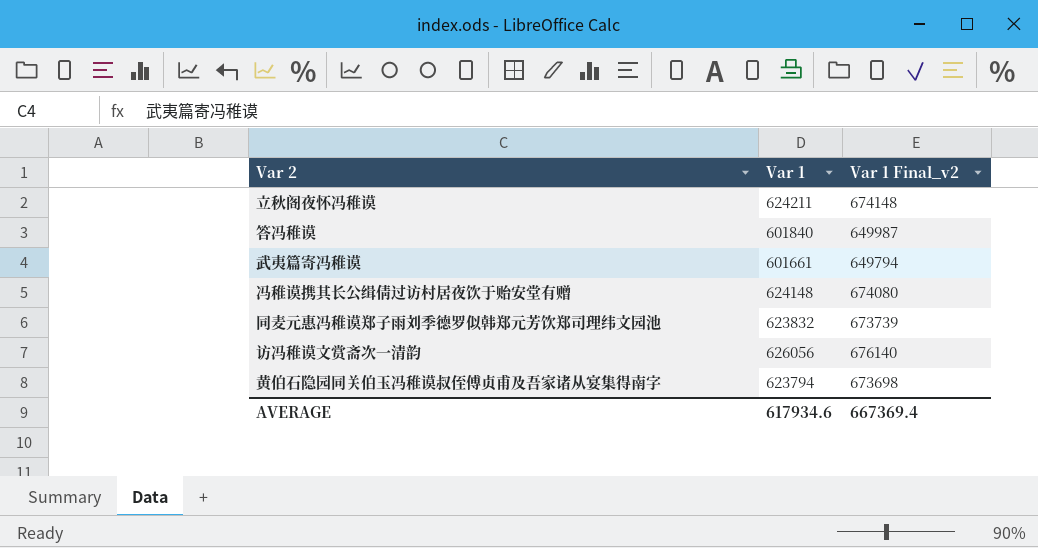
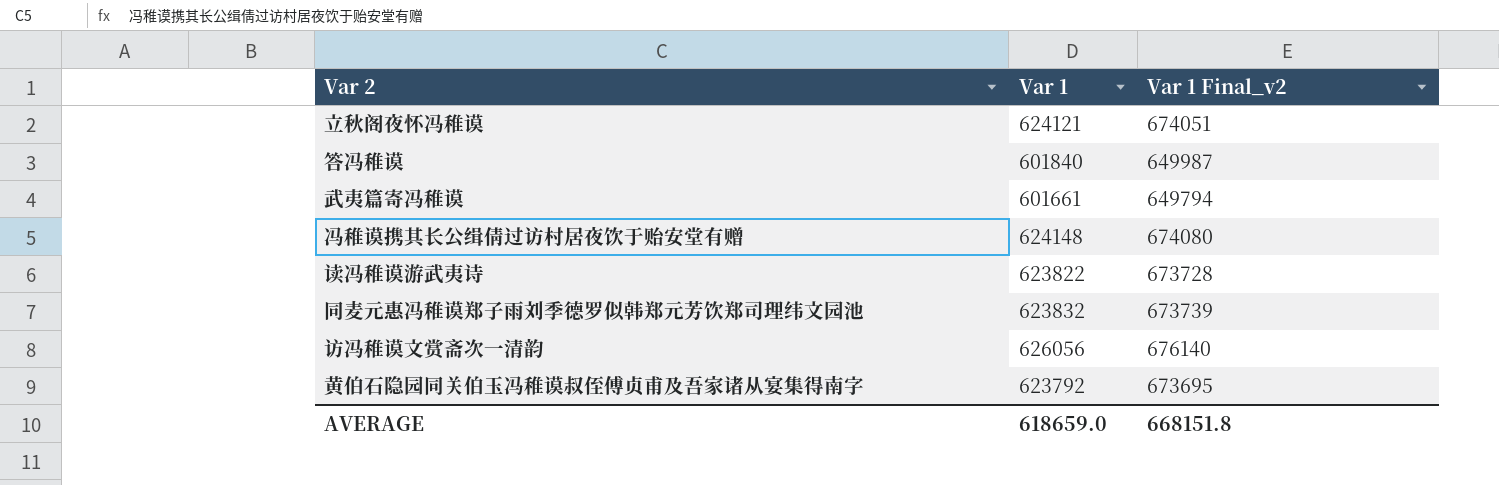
立秋阁夜怀冯稚谟 | Var 1: 624211 -> 624121
立秋阁夜怀冯稚谟 | Var 1 Final_v2: 674148 -> 674051
row 读冯稚谟游武夷诗: none -> 623822 | 673728
黄伯石隐园同关伯玉冯稚谟叔侄傅贞甫及吾家诸从宴集得南字 | Var 1: 623794 -> 623792
黄伯石隐园同关伯玉冯稚谟叔侄傅贞甫及吾家诸从宴集得南字 | Var 1 Final_v2: 673698 -> 673695
AVERAGE | Var 1: 617934.6 -> 618659.0
AVERAGE | Var 1 Final_v2: 667369.4 -> 668151.8

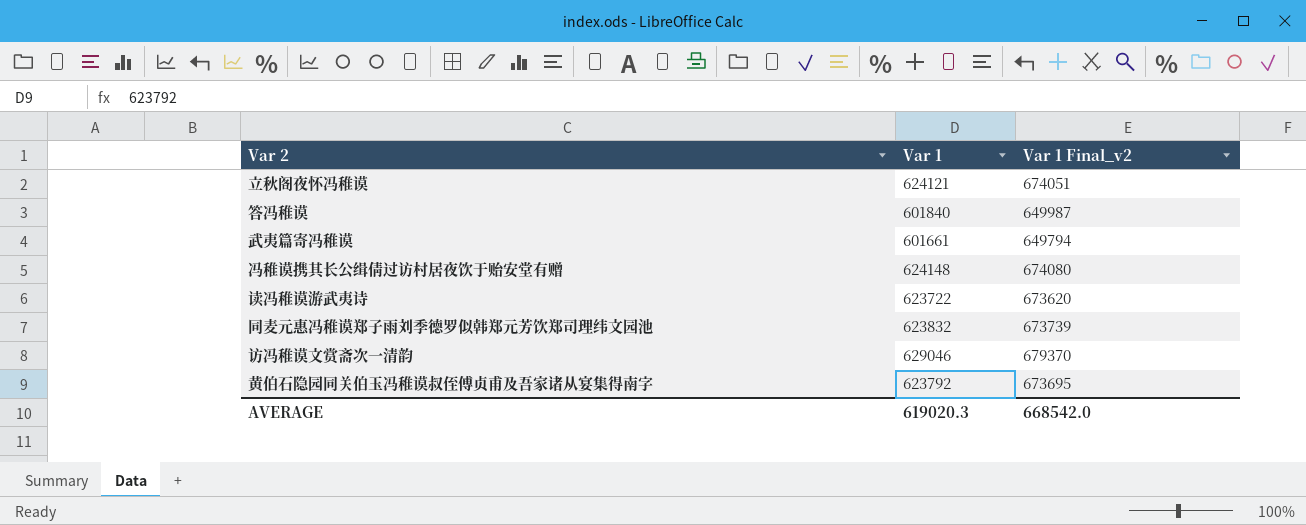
读冯稚谟游武夷诗 | Var 1: 623822 -> 623722
读冯稚谟游武夷诗 | Var 1 Final_v2: 673728 -> 673620
访冯稚谟文赏斋次一清韵 | Var 1: 626056 -> 629046
访冯稚谟文赏斋次一清韵 | Var 1 Final_v2: 676140 -> 679370
AVERAGE | Var 1: 618659.0 -> 619020.3
AVERAGE | Var 1 Final_v2: 668151.8 -> 668542.0

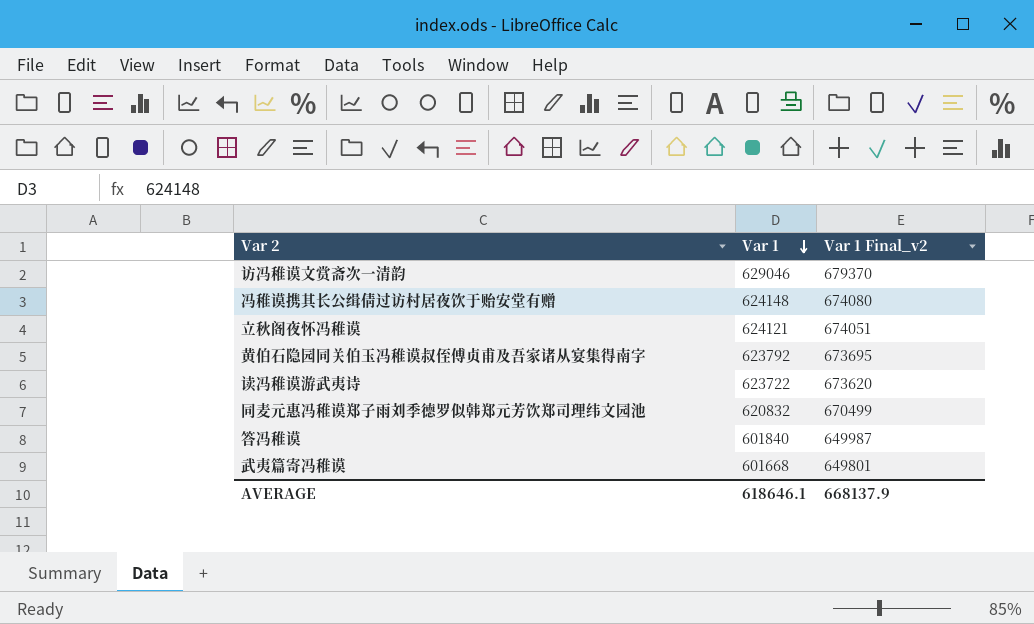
row order: none -> Var 1 descending
同麦元惠冯稚谟郑子雨刘季德罗似韩郑元芳饮郑司理纬文园池 | Var 1: 623832 -> 620832
同麦元惠冯稚谟郑子雨刘季德罗似韩郑元芳饮郑司理纬文园池 | Var 1 Final_v2: 673739 -> 670499
武夷篇寄冯稚谟 | Var 1: 601661 -> 601668
武夷篇寄冯稚谟 | Var 1 Final_v2: 649794 -> 649801
AVERAGE | Var 1: 619020.3 -> 618646.1
AVERAGE | Var 1 Final_v2: 668542.0 -> 668137.9

